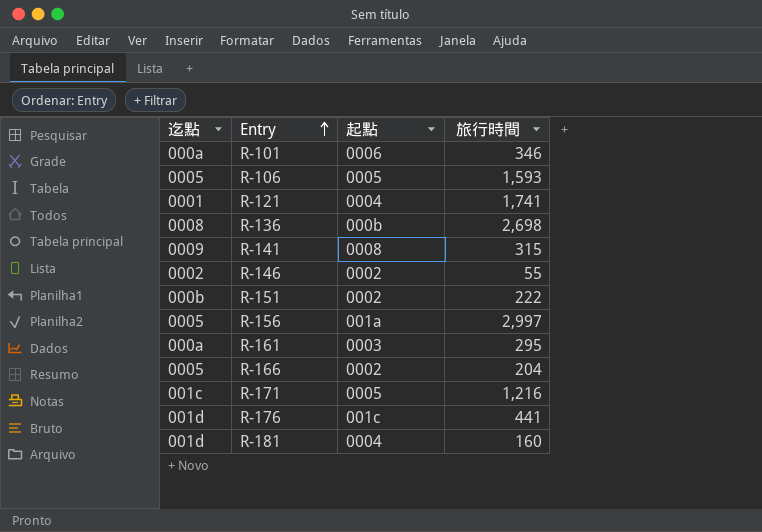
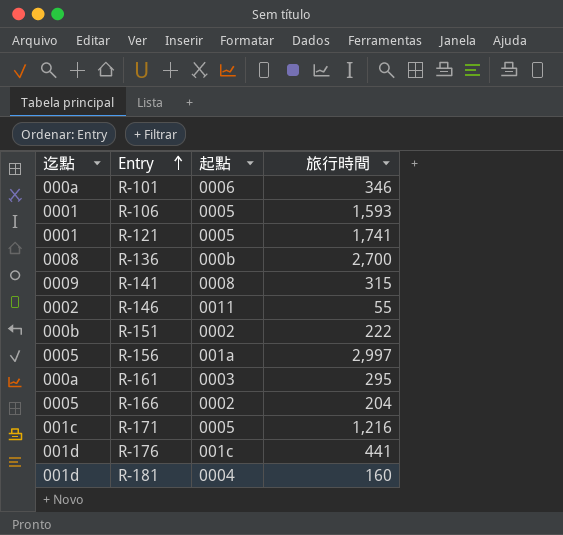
R-106 | 迄點: 0005 -> 0001
R-121 | 起點: 0004 -> 0005
R-136 | 旅行時間: 2,698 -> 2,700
R-146 | 起點: 0002 -> 0011

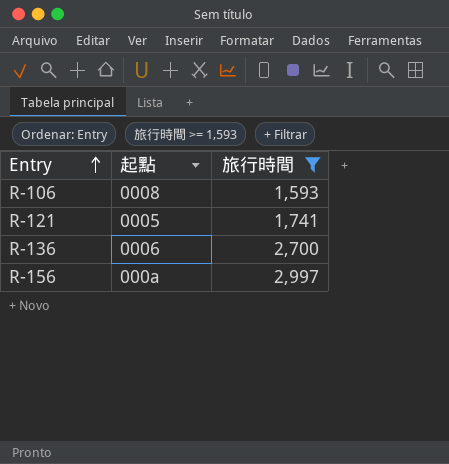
filter: none -> 旅行時間 >= 1,593
column 迄點 | position: 1 -> none
R-106 | 起點: 0005 -> 0008
R-136 | 起點: 000b -> 0006
R-156 | 起點: 001a -> 000a

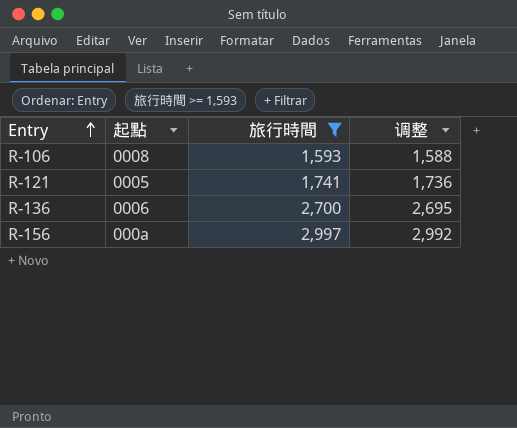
column 调整 | formula: none -> [旅行時間] - 5

